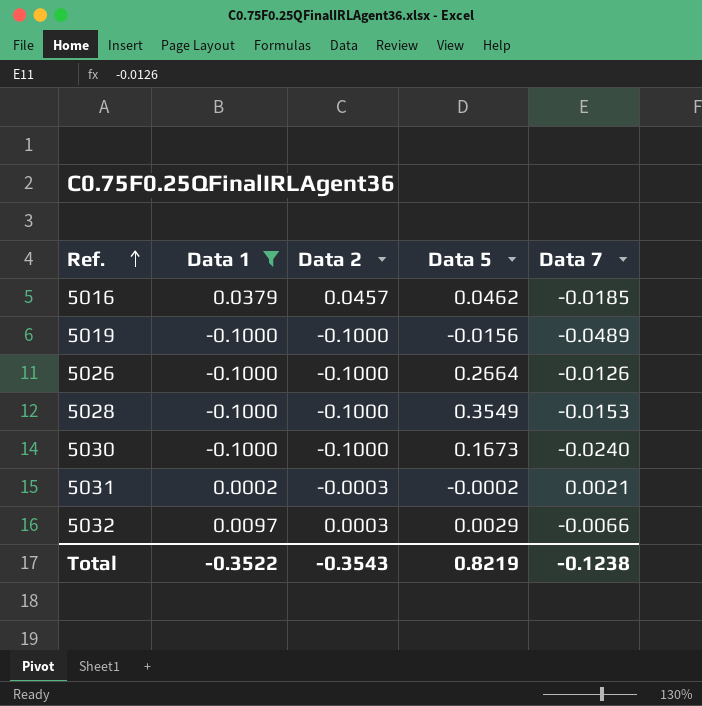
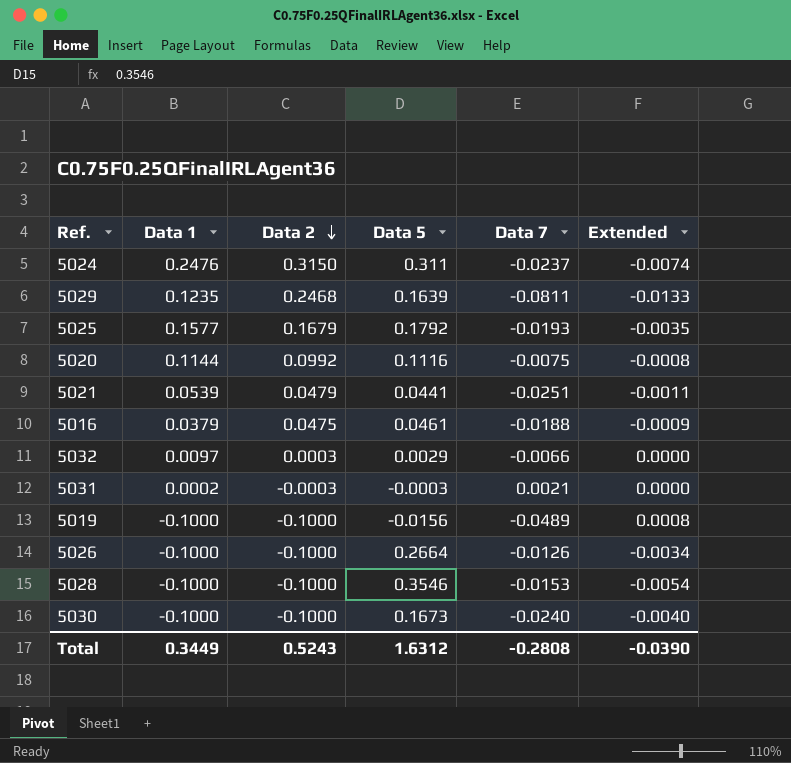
filter: Data 1 <= 0.0379 -> none
row order: Ref. ascending -> Data 2 descending
column Extended | formula: none -> [Data 5] * [Data 7]
5016 | Data 2: 0.0457 -> 0.0475
5016 | Data 5: 0.0462 -> 0.0461
5016 | Data 7: -0.0185 -> -0.0188
5031 | Data 5: -0.0002 -> -0.0003
5028 | Data 5: 0.3549 -> 0.3546
Total | Data 1: -0.3522 -> 0.3449
Total | Data 2: -0.3543 -> 0.5243
Total | Data 5: 0.8219 -> 1.6312
Total | Data 7: -0.1238 -> -0.2808

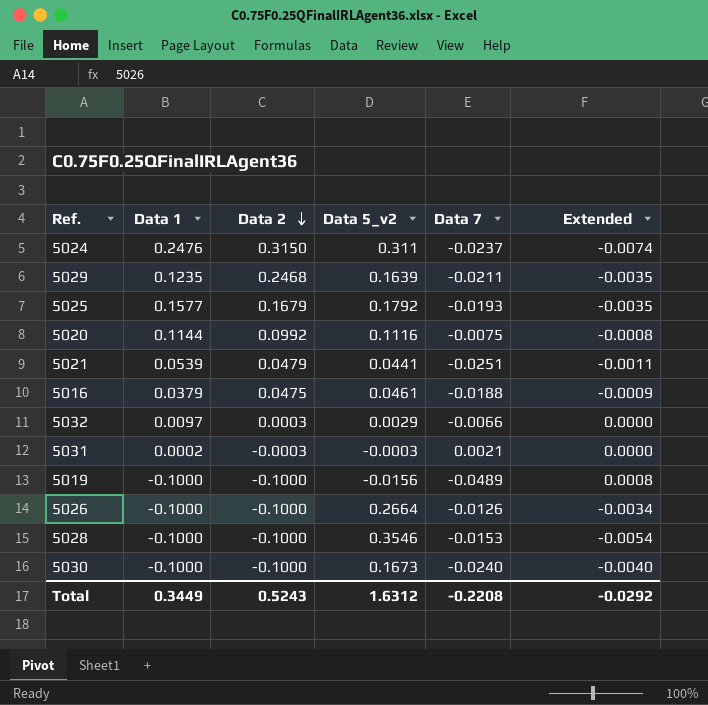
column name: Data 5 -> Data 5_v2
5029 | Data 7: -0.0811 -> -0.0211
5029 | Extended: -0.0133 -> -0.0035
Total | Data 7: -0.2808 -> -0.2208
Total | Extended: -0.0390 -> -0.0292

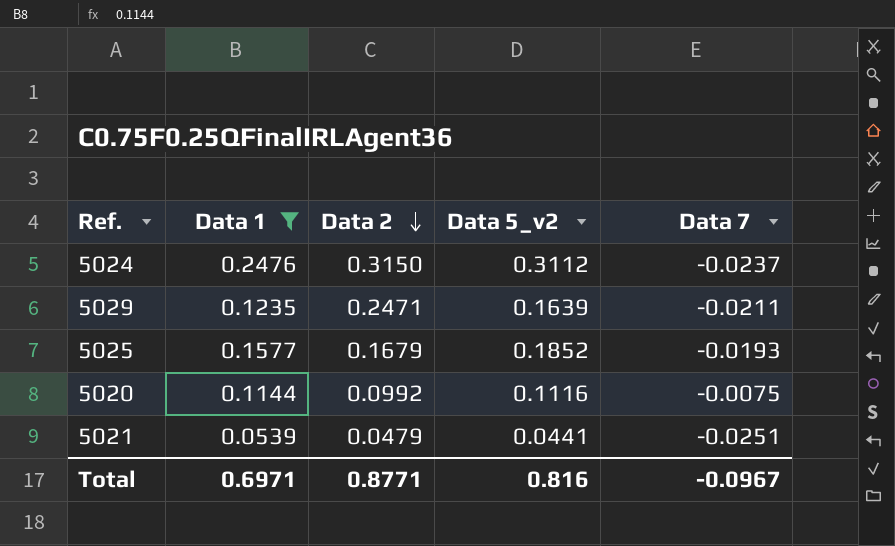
filter: none -> Data 1 >= 0.0539
column Extended | formula: [Data 5_v2] * [Data 7] -> none
5024 | Data 5_v2: 0.311 -> 0.3112
5029 | Data 2: 0.2468 -> 0.2471
5025 | Data 5_v2: 0.1792 -> 0.1852
Total | Data 1: 0.3449 -> 0.6971
Total | Data 2: 0.5243 -> 0.8771
Total | Data 5_v2: 1.6312 -> 0.816
Total | Data 7: -0.2208 -> -0.0967

